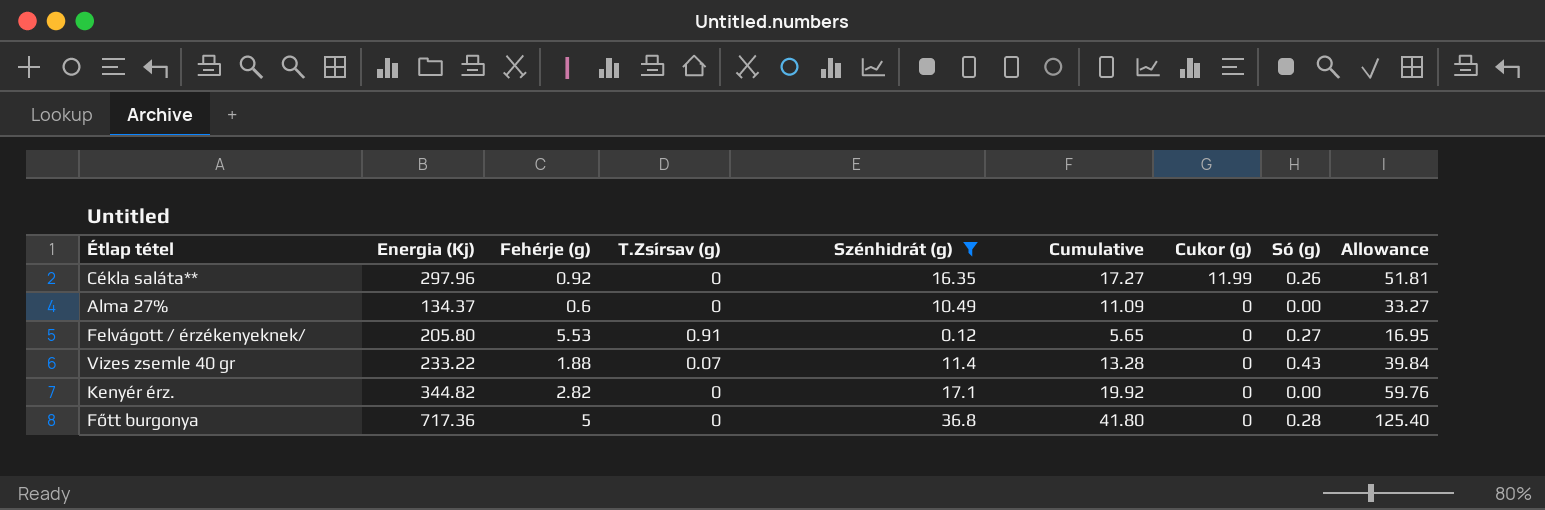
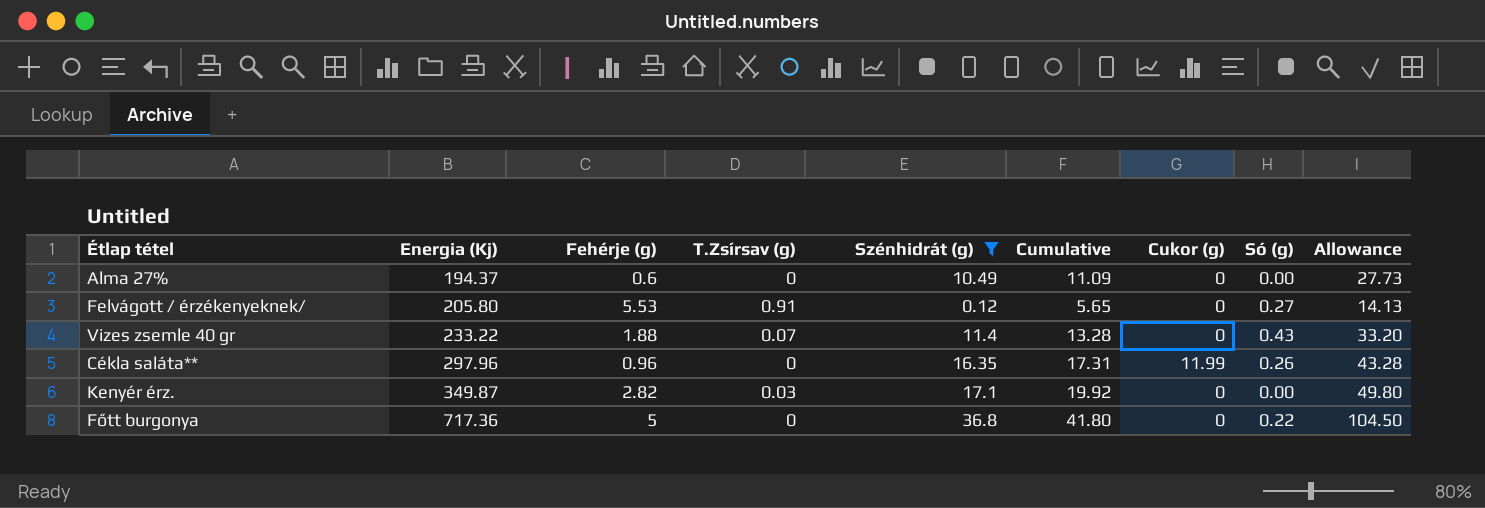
row order: Cukor (g) descending -> Energia (Kj) ascending
column Allowance | formula: [Cumulative] * 3 -> [Cumulative] * 2.5
Alma 27% | Energia (Kj): 134.37 -> 194.37
Cékla saláta** | Fehérje (g): 0.92 -> 0.96
Cékla saláta** | Cumulative: 17.27 -> 17.31
Kenyér érz. | Energia (Kj): 344.82 -> 349.87
Kenyér érz. | T.Zsírsav (g): 0 -> 0.03
Főtt burgonya | Só (g): 0.28 -> 0.22

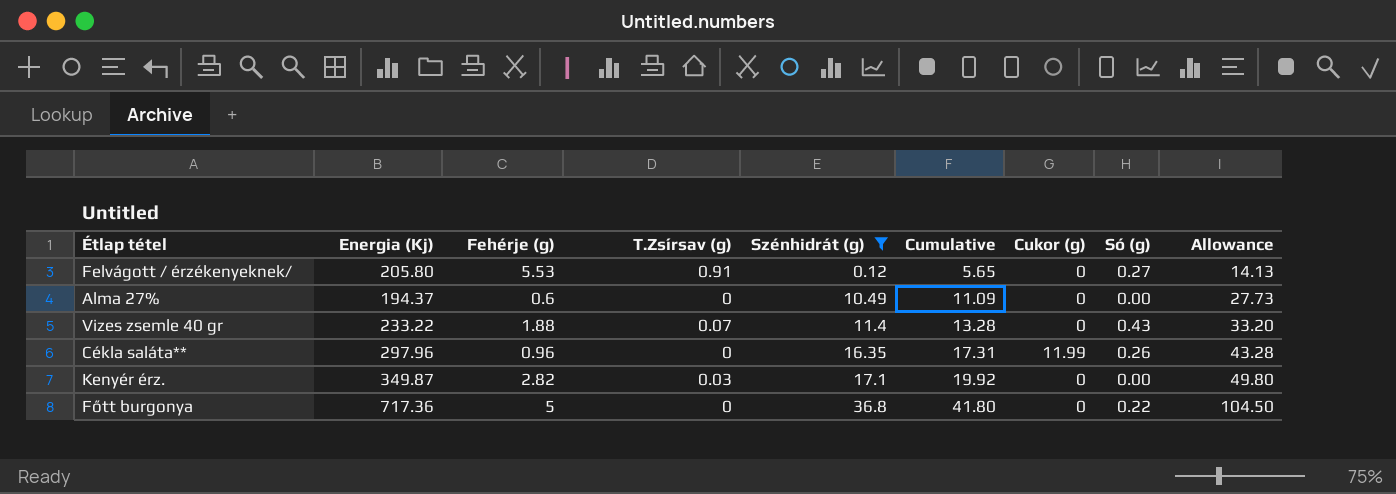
row order: Energia (Kj) ascending -> Szénhidrát (g) ascending

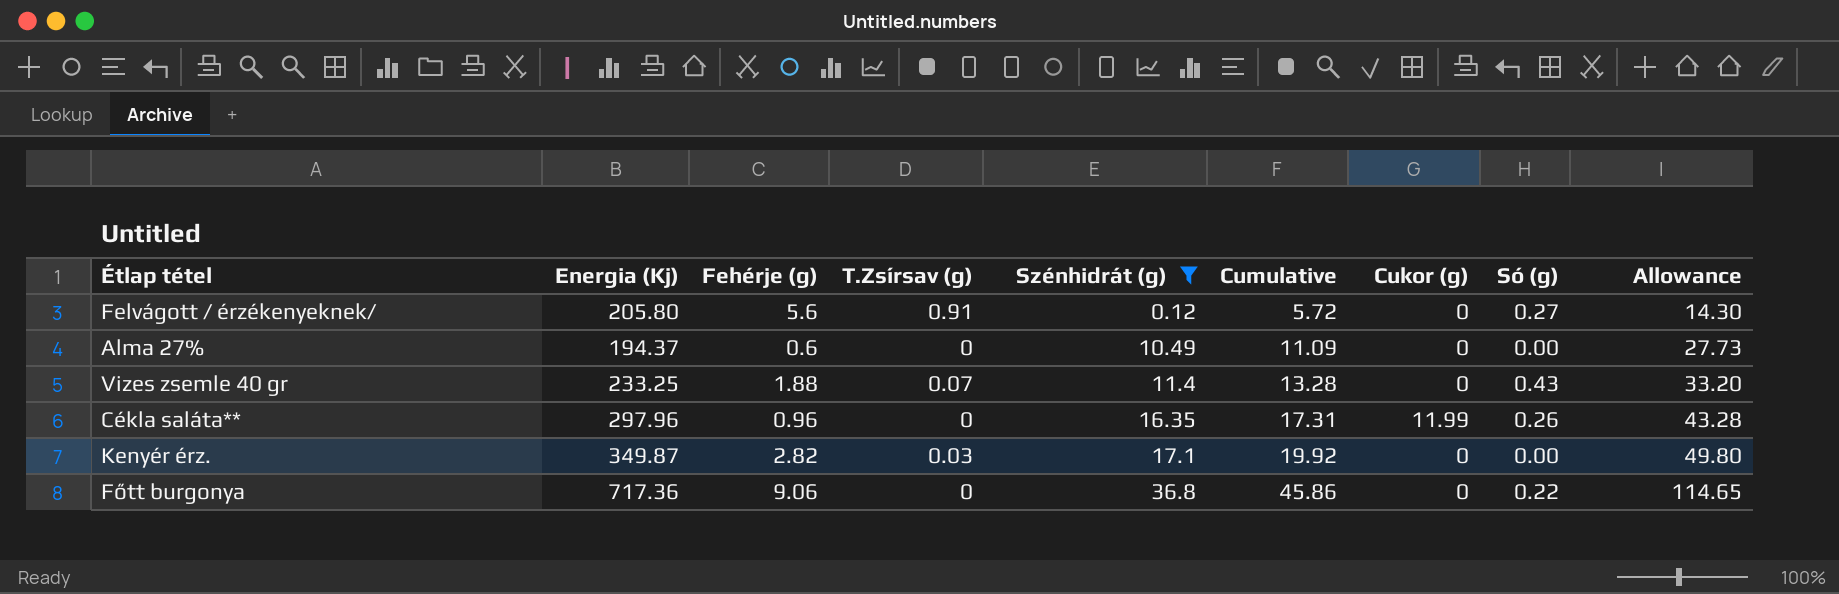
Felvágott / érzékenyeknek/ | Fehérje (g): 5.53 -> 5.6
Felvágott / érzékenyeknek/ | Cumulative: 5.65 -> 5.72
Felvágott / érzékenyeknek/ | Allowance: 14.13 -> 14.30
Vizes zsemle 40 gr | Energia (Kj): 233.22 -> 233.25
Főtt burgonya | Fehérje (g): 5 -> 9.06
Főtt burgonya | Cumulative: 41.80 -> 45.86
Főtt burgonya | Allowance: 104.50 -> 114.65

